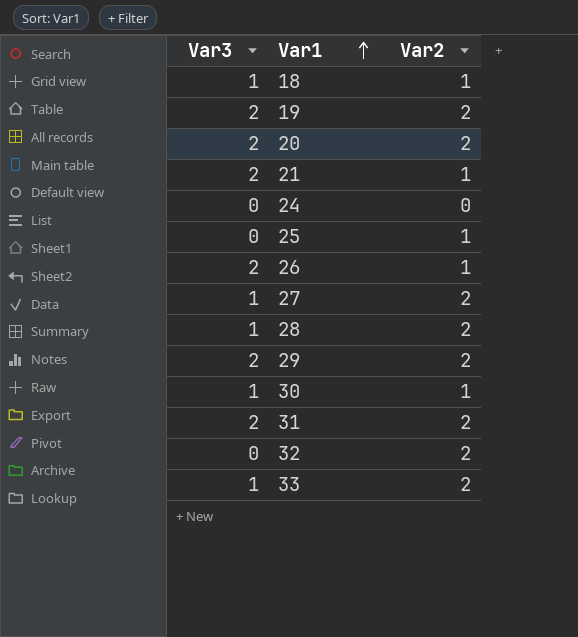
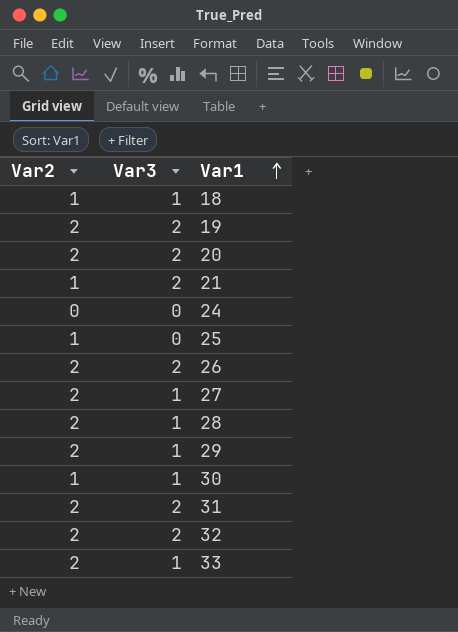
column Var2 | position: 3 -> 1
26 | Var2: 1 -> 2
29 | Var3: 2 -> 1
32 | Var3: 0 -> 2

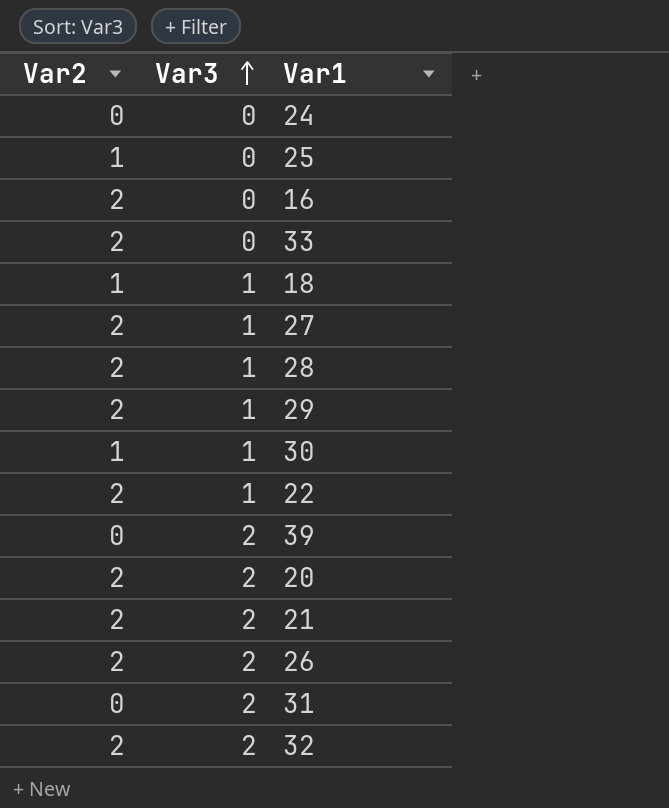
row order: Var1 ascending -> Var3 ascending
row 19: 2 | 2 -> none
row 16: none -> 2 | 0
33 | Var3: 1 -> 0
row 22: none -> 2 | 1
row 39: none -> 0 | 2
21 | Var2: 1 -> 2
31 | Var2: 2 -> 0

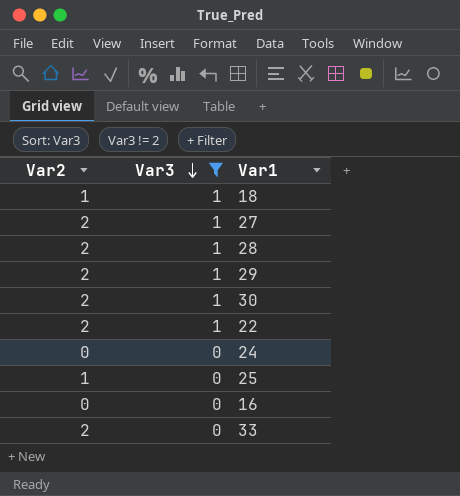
filter: none -> Var3 != 2
row order: Var3 ascending -> Var3 descending
30 | Var2: 1 -> 2
16 | Var2: 2 -> 0

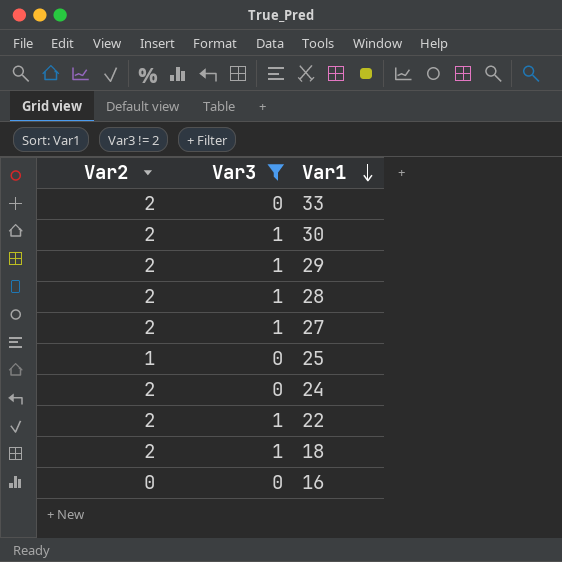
row order: Var3 descending -> Var1 descending
24 | Var2: 0 -> 2
18 | Var2: 1 -> 2

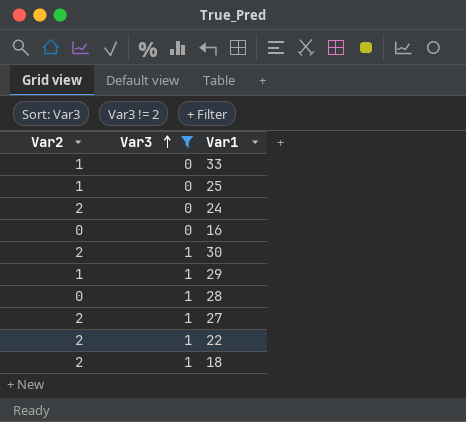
row order: Var1 descending -> Var3 ascending
33 | Var2: 2 -> 1
29 | Var2: 2 -> 1
28 | Var2: 2 -> 0

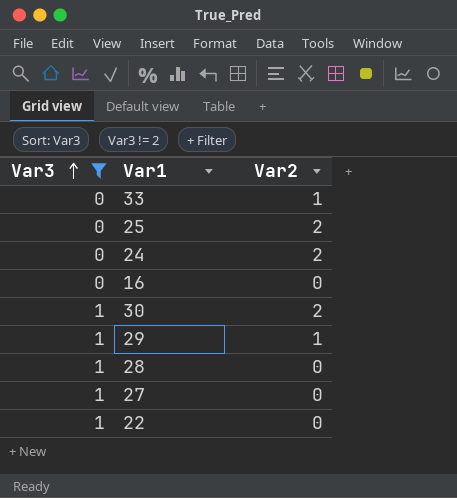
column Var2 | position: 1 -> 3
row 18: 2 | 1 -> none
25 | Var2: 1 -> 2
27 | Var2: 2 -> 0
22 | Var2: 2 -> 0

